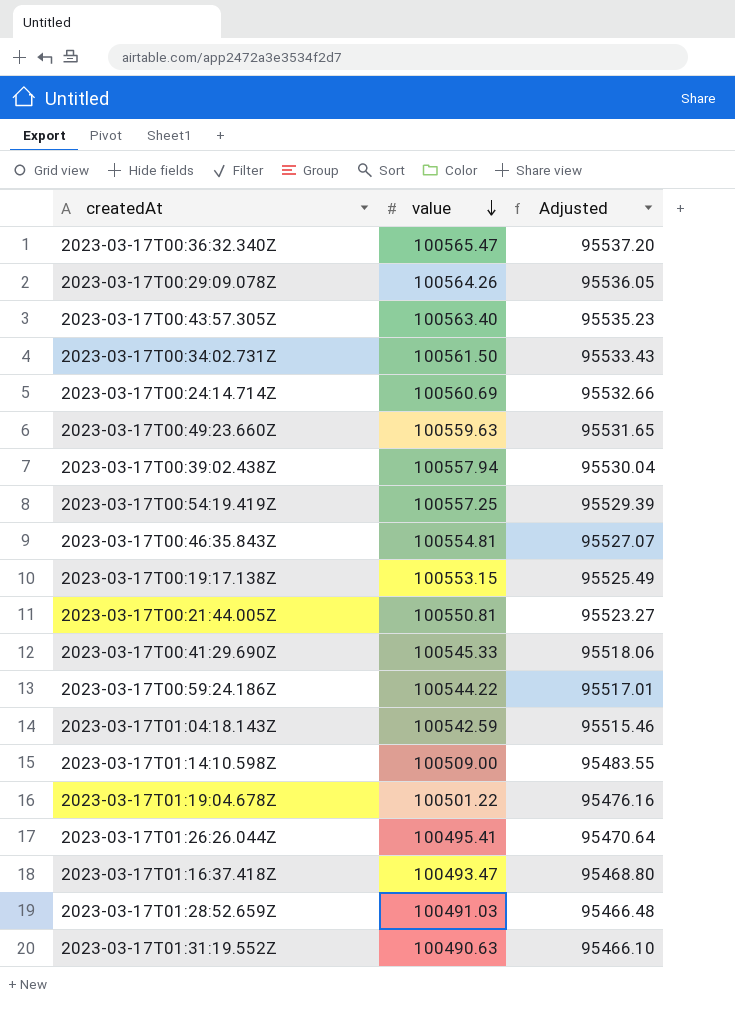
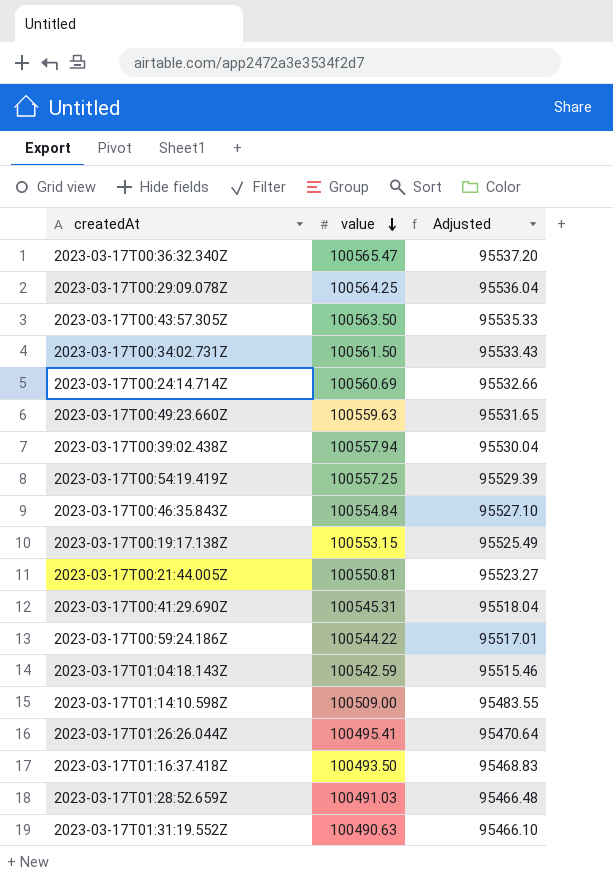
row 2023-03-17T01:19:04.678Z: 100501.22 | 95476.16 -> none
2023-03-17T00:29:09.078Z | value: 100564.26 -> 100564.25
2023-03-17T00:29:09.078Z | Adjusted: 95536.05 -> 95536.04
2023-03-17T00:43:57.305Z | value: 100563.40 -> 100563.50
2023-03-17T00:43:57.305Z | Adjusted: 95535.23 -> 95535.33
2023-03-17T00:46:35.843Z | value: 100554.81 -> 100554.84
2023-03-17T00:46:35.843Z | Adjusted: 95527.07 -> 95527.10
2023-03-17T00:41:29.690Z | value: 100545.33 -> 100545.31
2023-03-17T00:41:29.690Z | Adjusted: 95518.06 -> 95518.04
2023-03-17T01:16:37.418Z | value: 100493.47 -> 100493.50
2023-03-17T01:16:37.418Z | Adjusted: 95468.80 -> 95468.83

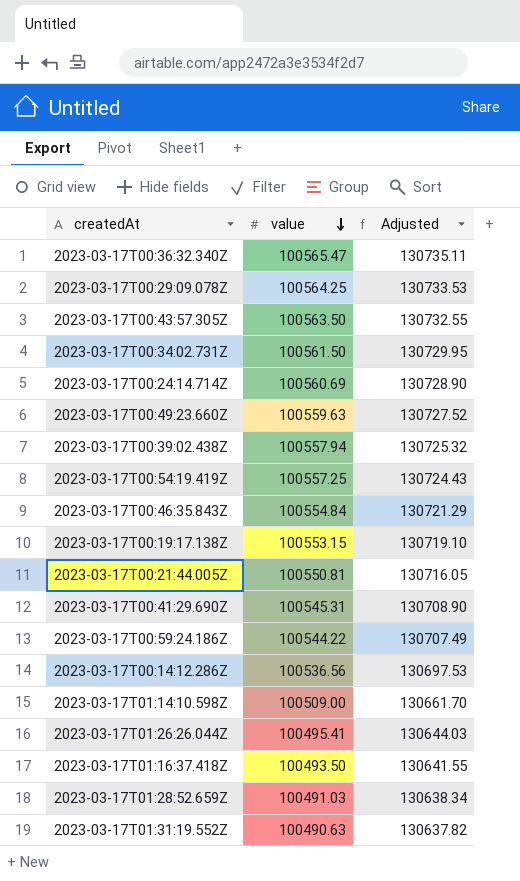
column Adjusted | formula: [value] * 0.95 -> [value] * 1.3
row 2023-03-17T01:04:18.143Z: 100542.59 | 95515.46 -> none
row 2023-03-17T00:14:12.286Z: none -> 100536.56 | 130697.53

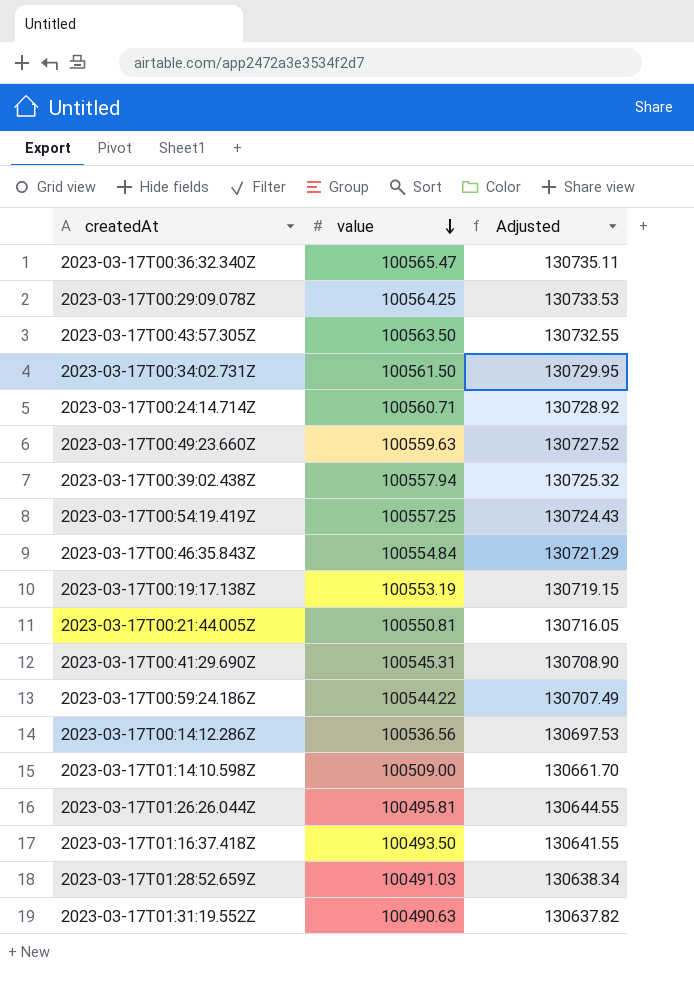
2023-03-17T00:24:14.714Z | value: 100560.69 -> 100560.71
2023-03-17T00:24:14.714Z | Adjusted: 130728.90 -> 130728.92
2023-03-17T00:19:17.138Z | value: 100553.15 -> 100553.19
2023-03-17T00:19:17.138Z | Adjusted: 130719.10 -> 130719.15
2023-03-17T01:26:26.044Z | value: 100495.41 -> 100495.81
2023-03-17T01:26:26.044Z | Adjusted: 130644.03 -> 130644.55

